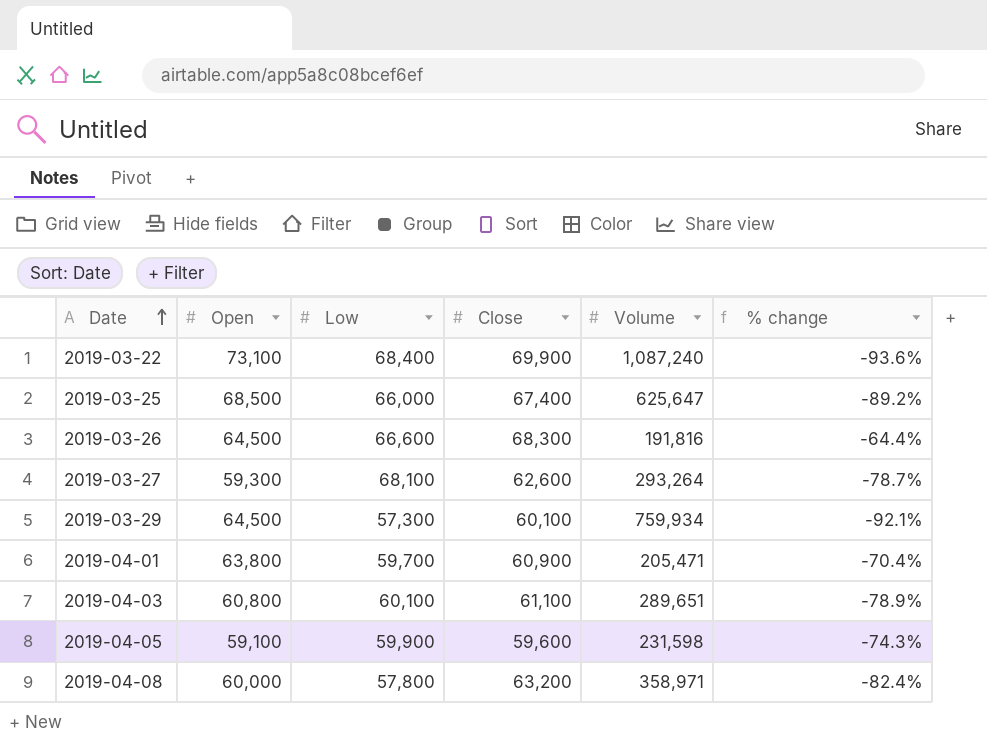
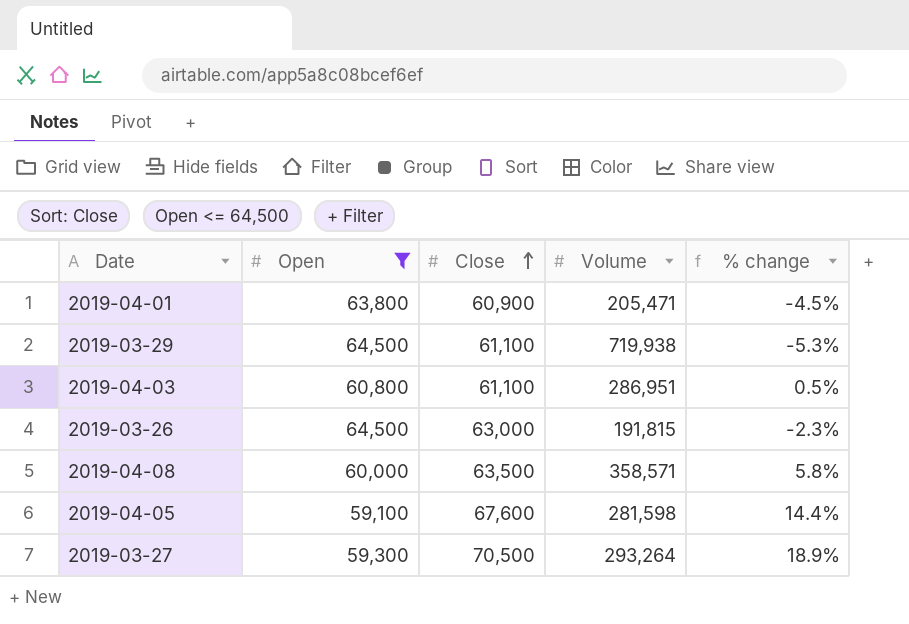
filter: none -> Open <= 64,500
row order: Date ascending -> Close ascending
column Low | position: 3 -> none
column % change | formula: ([Close] - [Volume]) / [Volume] -> ([Close] - [Open]) / [Open]
2019-03-29 | Close: 60,100 -> 61,100
2019-03-29 | Volume: 759,934 -> 719,938
2019-04-03 | Volume: 289,651 -> 286,951
2019-03-26 | Close: 68,300 -> 63,000
2019-03-26 | Volume: 191,816 -> 191,815
2019-04-08 | Close: 63,200 -> 63,500
2019-04-08 | Volume: 358,971 -> 358,571
2019-04-05 | Close: 59,600 -> 67,600
2019-04-05 | Volume: 231,598 -> 281,598
2019-03-27 | Close: 62,600 -> 70,500

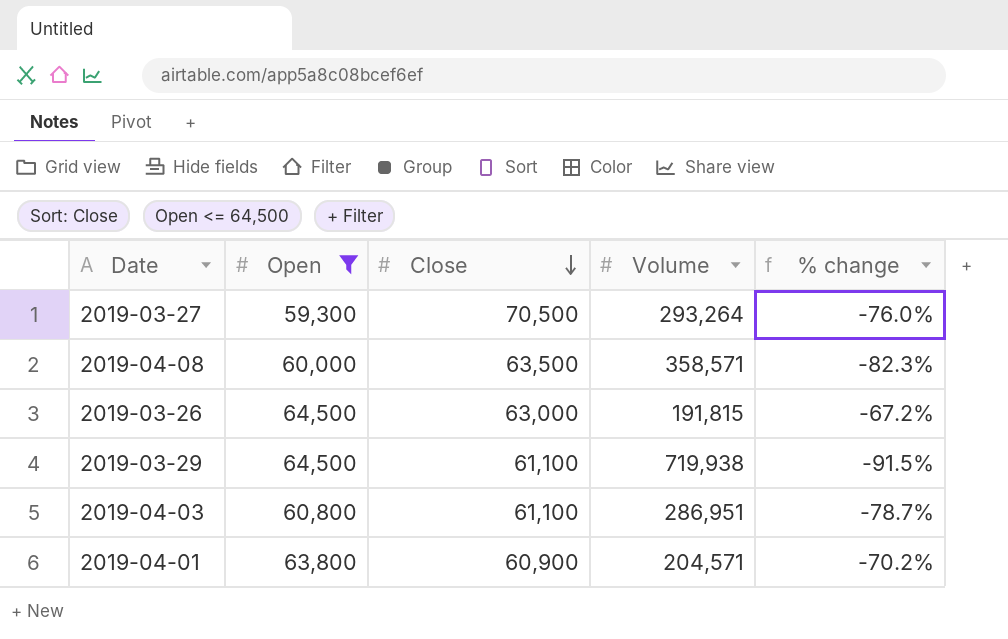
row order: Close ascending -> Close descending
column % change | formula: ([Close] - [Open]) / [Open] -> ([Close] - [Volume]) / [Volume]
row 2019-04-05: 59,100 | 67,600 | 281,598 | 14.4% -> none
2019-04-01 | Volume: 205,471 -> 204,571

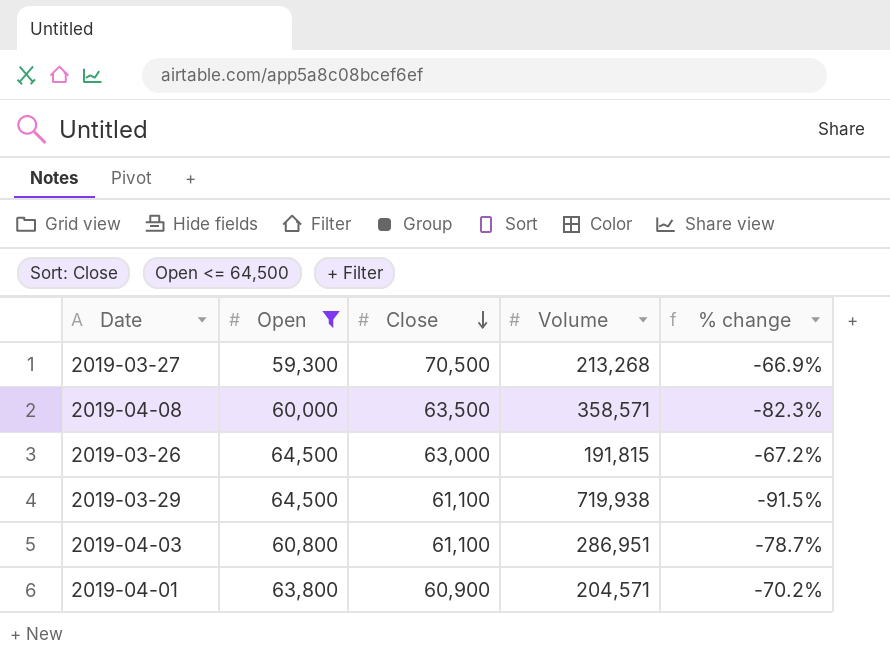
2019-03-27 | Volume: 293,264 -> 213,268
2019-03-27 | % change: -76.0% -> -66.9%

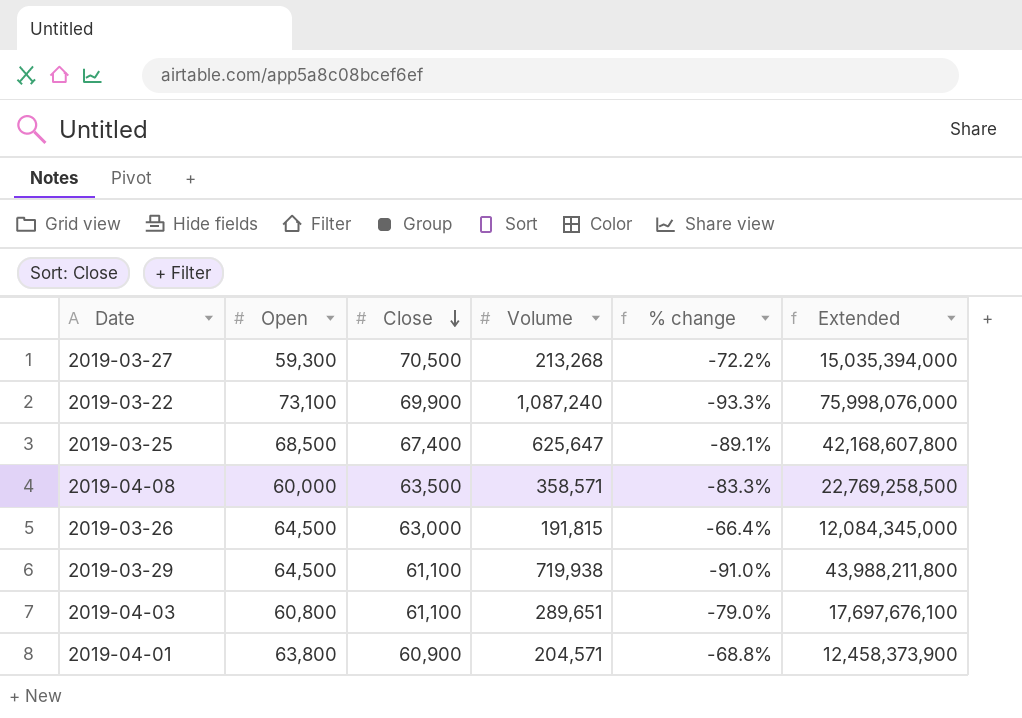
filter: Open <= 64,500 -> none
column % change | formula: ([Close] - [Volume]) / [Volume] -> ([Open] - [Volume]) / [Volume]
column Extended | formula: none -> [Close] * [Volume]
2019-04-03 | Volume: 286,951 -> 289,651

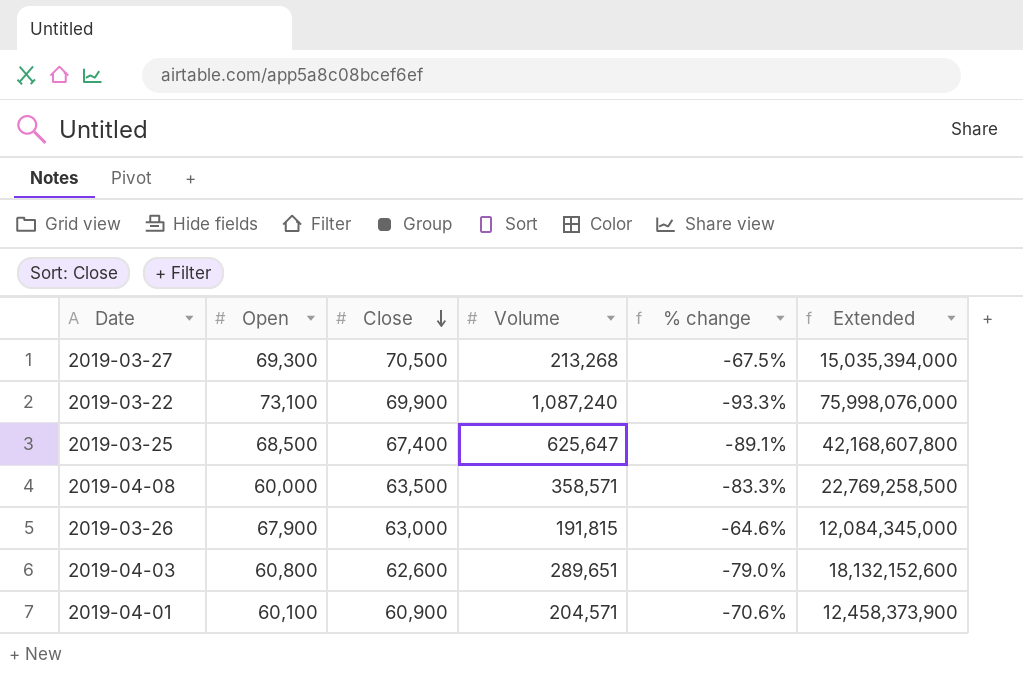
row 2019-03-29: 64,500 | 61,100 | 719,938 | -91.0% | 43,988,211,800 -> none
2019-03-27 | Open: 59,300 -> 69,300
2019-03-27 | % change: -72.2% -> -67.5%
2019-03-26 | Open: 64,500 -> 67,900
2019-03-26 | % change: -66.4% -> -64.6%
2019-04-03 | Close: 61,100 -> 62,600
2019-04-03 | Extended: 17,697,676,100 -> 18,132,152,600
2019-04-01 | Open: 63,800 -> 60,100
2019-04-01 | % change: -68.8% -> -70.6%

